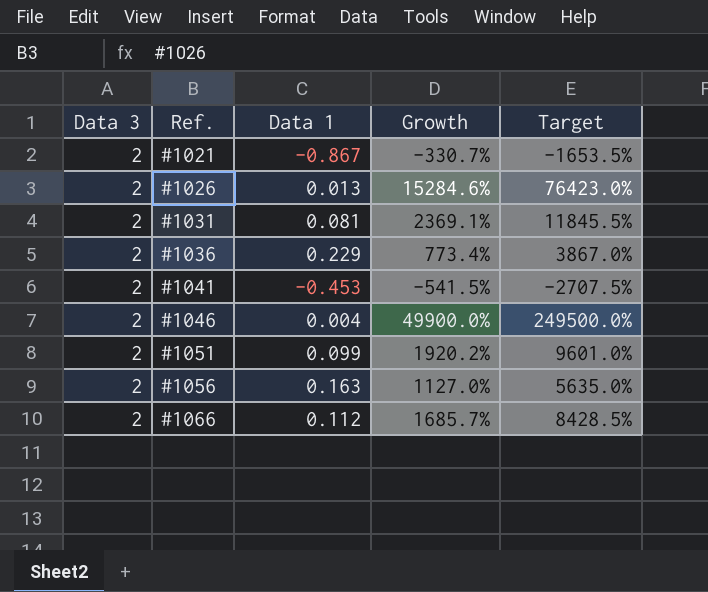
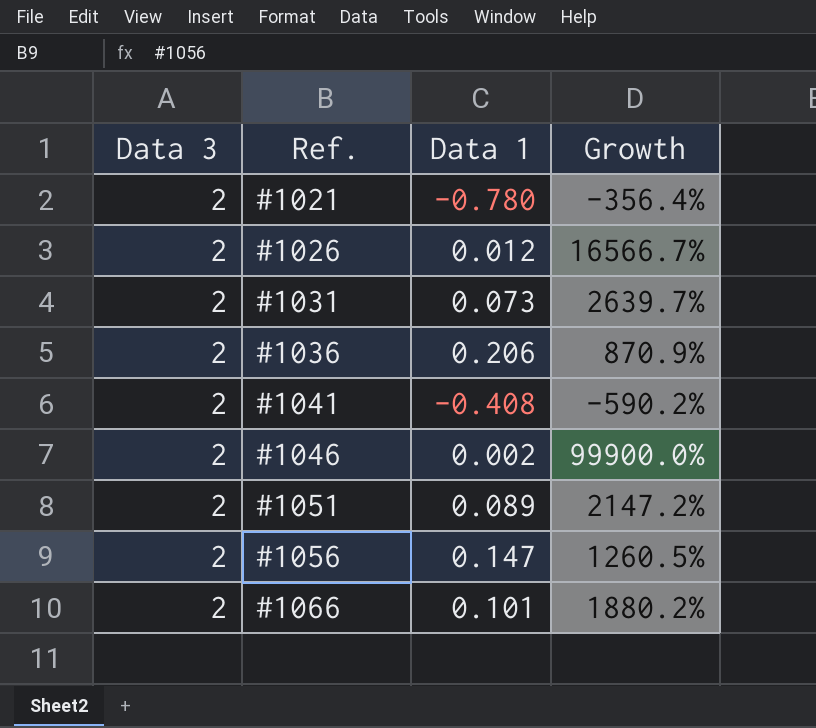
column Target | formula: [Growth] * 5 -> none
#1021 | Data 1: -0.867 -> -0.780
#1021 | Growth: -330.7% -> -356.4%
#1026 | Data 1: 0.013 -> 0.012
#1026 | Growth: 15284.6% -> 16566.7%
#1031 | Data 1: 0.081 -> 0.073
#1031 | Growth: 2369.1% -> 2639.7%
#1036 | Data 1: 0.229 -> 0.206
#1036 | Growth: 773.4% -> 870.9%
#1041 | Data 1: -0.453 -> -0.408
#1041 | Growth: -541.5% -> -590.2%
#1046 | Data 1: 0.004 -> 0.002
#1046 | Growth: 49900.0% -> 99900.0%
#1051 | Data 1: 0.099 -> 0.089
#1051 | Growth: 1920.2% -> 2147.2%
#1056 | Data 1: 0.163 -> 0.147
#1056 | Growth: 1127.0% -> 1260.5%
#1066 | Data 1: 0.112 -> 0.101
#1066 | Growth: 1685.7% -> 1880.2%

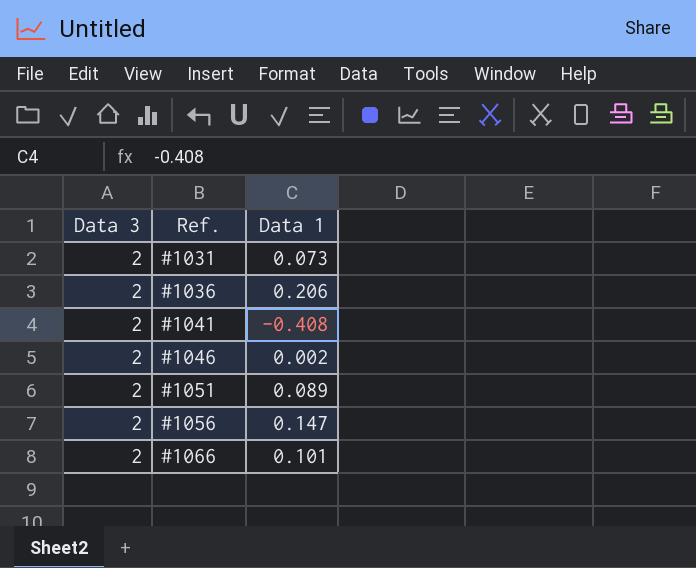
column Growth | formula: ([Data 3] - [Data 1]) / [Data 1] -> none
row #1021: 2 | -0.780 | -356.4% -> none
row #1026: 2 | 0.012 | 16566.7% -> none

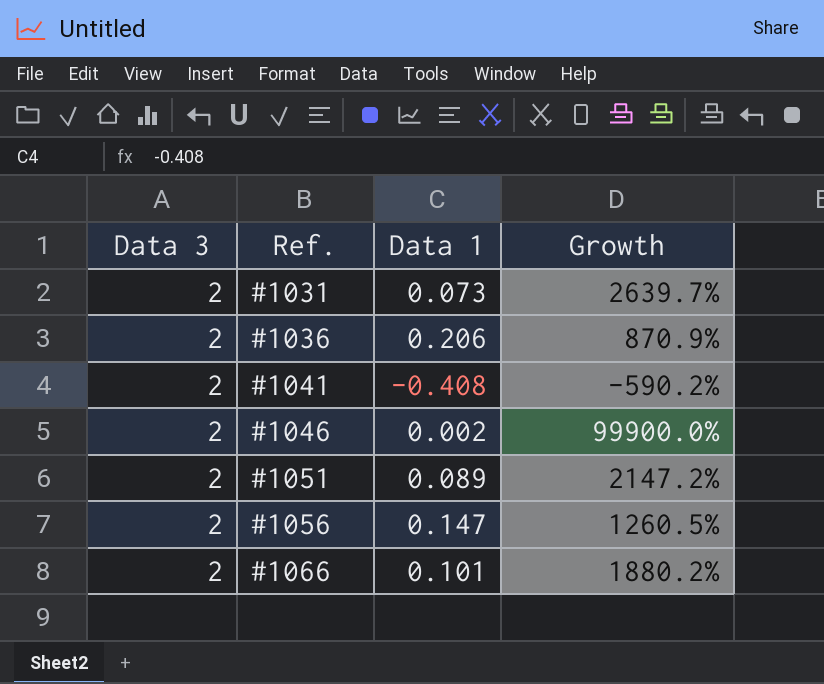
column Growth | formula: none -> ([Data 3] - [Data 1]) / [Data 1]

